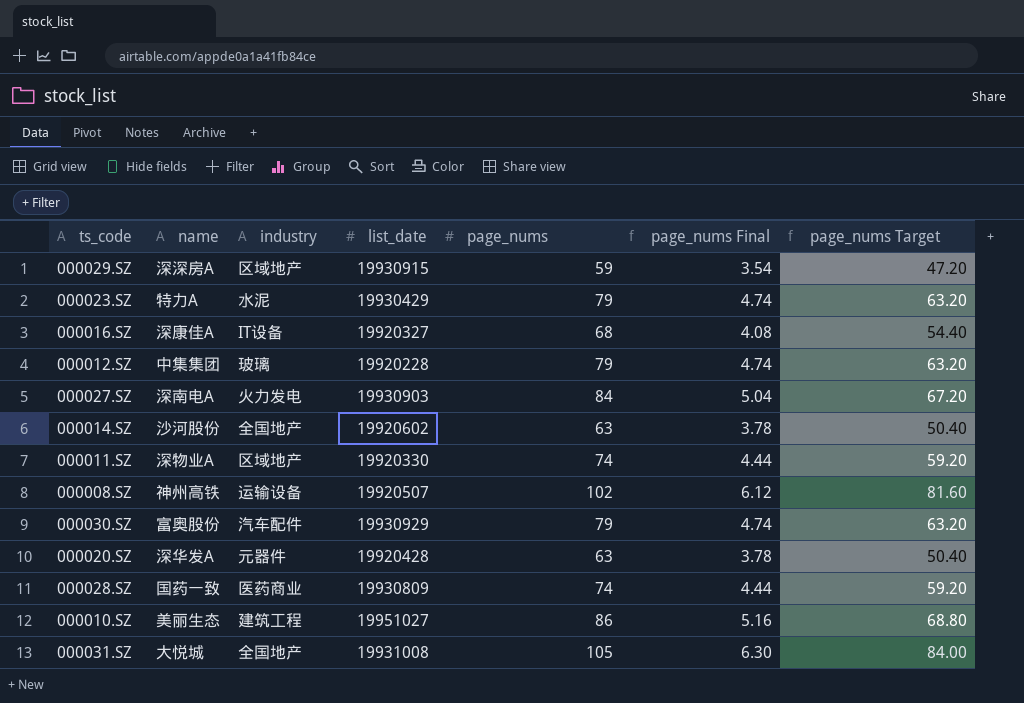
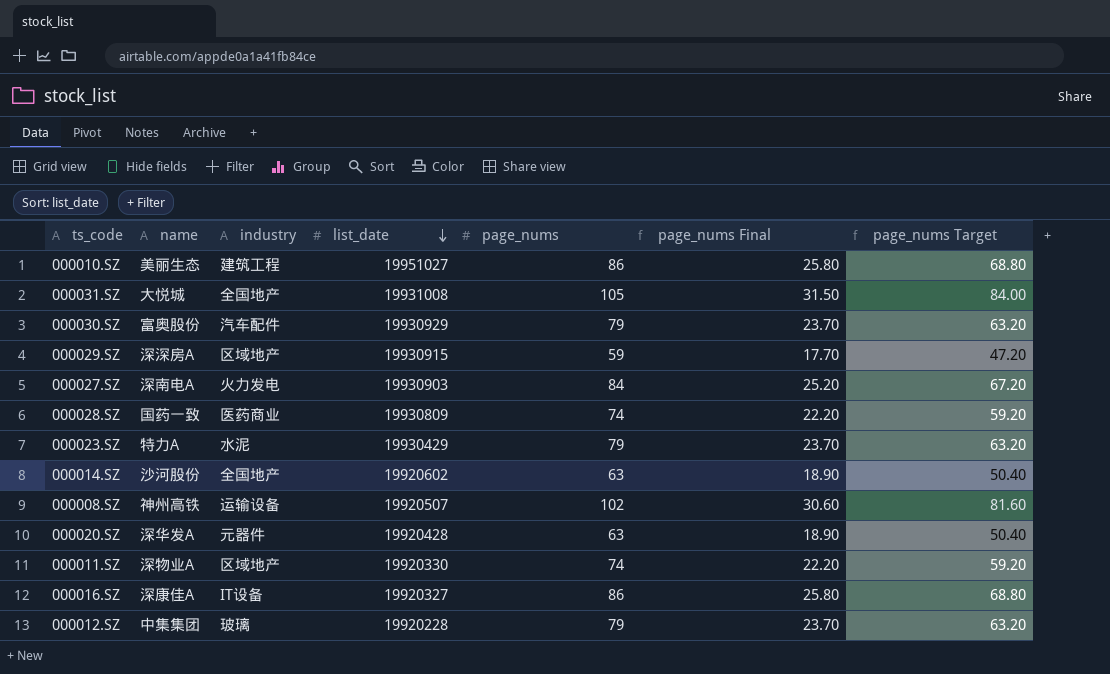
row order: none -> list_date descending
column page_nums Final | formula: [page_nums] * 0.06 -> [page_nums] * 0.3
000016.SZ | page_nums: 68 -> 86
000016.SZ | page_nums Target: 54.40 -> 68.80

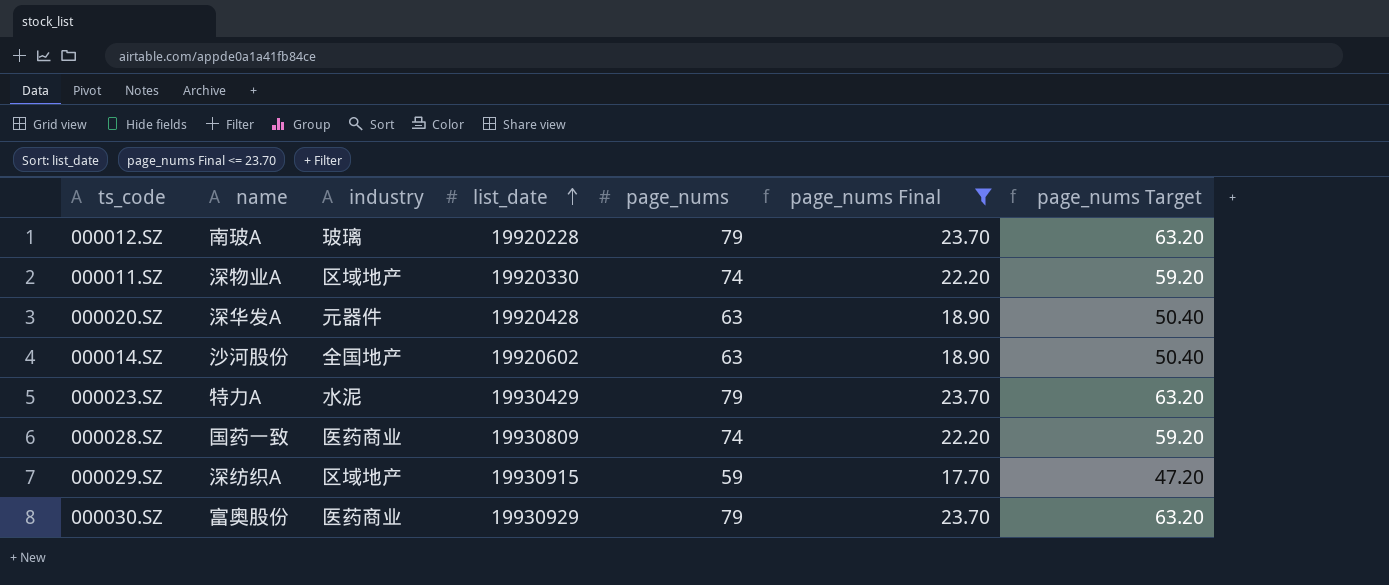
filter: none -> page_nums Final <= 23.70
row order: list_date descending -> list_date ascending
000012.SZ | name: 中集集团 -> 南玻A
000029.SZ | name: 深深房A -> 深纺织A
000030.SZ | industry: 汽车配件 -> 医药商业

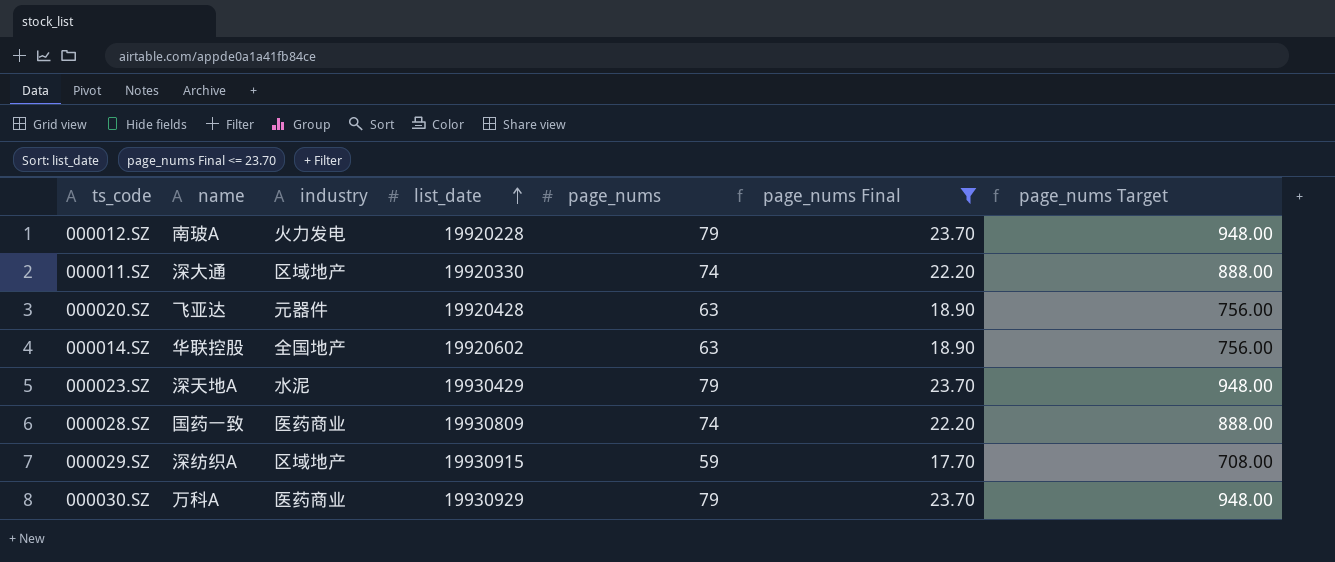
column page_nums Target | formula: [page_nums] * 0.8 -> [page_nums] * 12
000012.SZ | industry: 玻璃 -> 火力发电
000011.SZ | name: 深物业A -> 深大通
000020.SZ | name: 深华发A -> 飞亚达
000014.SZ | name: 沙河股份 -> 华联控股
000023.SZ | name: 特力A -> 深天地A
000030.SZ | name: 富奥股份 -> 万科A

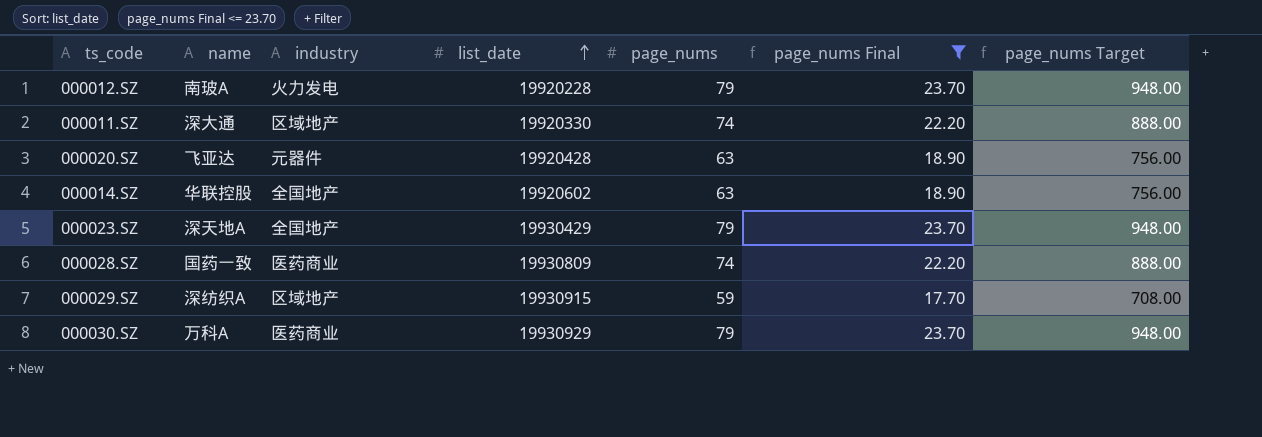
000023.SZ | industry: 水泥 -> 全国地产

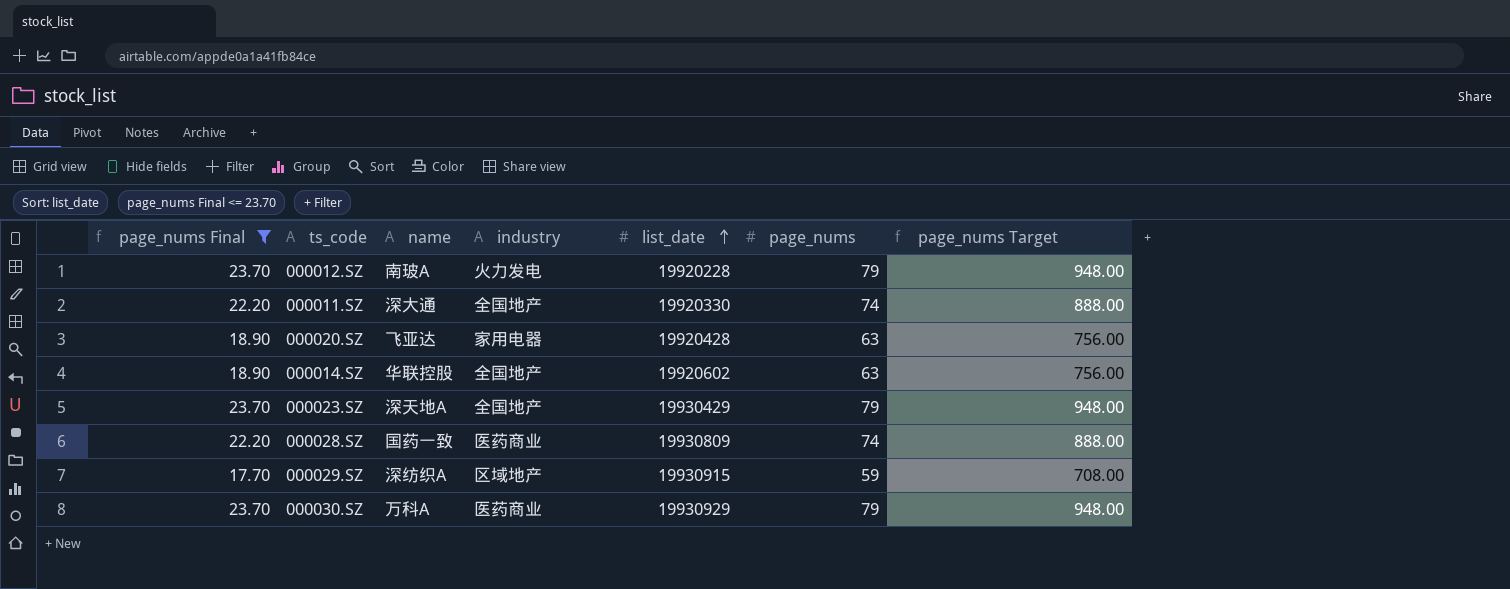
column page_nums Final | position: 6 -> 1
000011.SZ | industry: 区域地产 -> 全国地产
000020.SZ | industry: 元器件 -> 家用电器

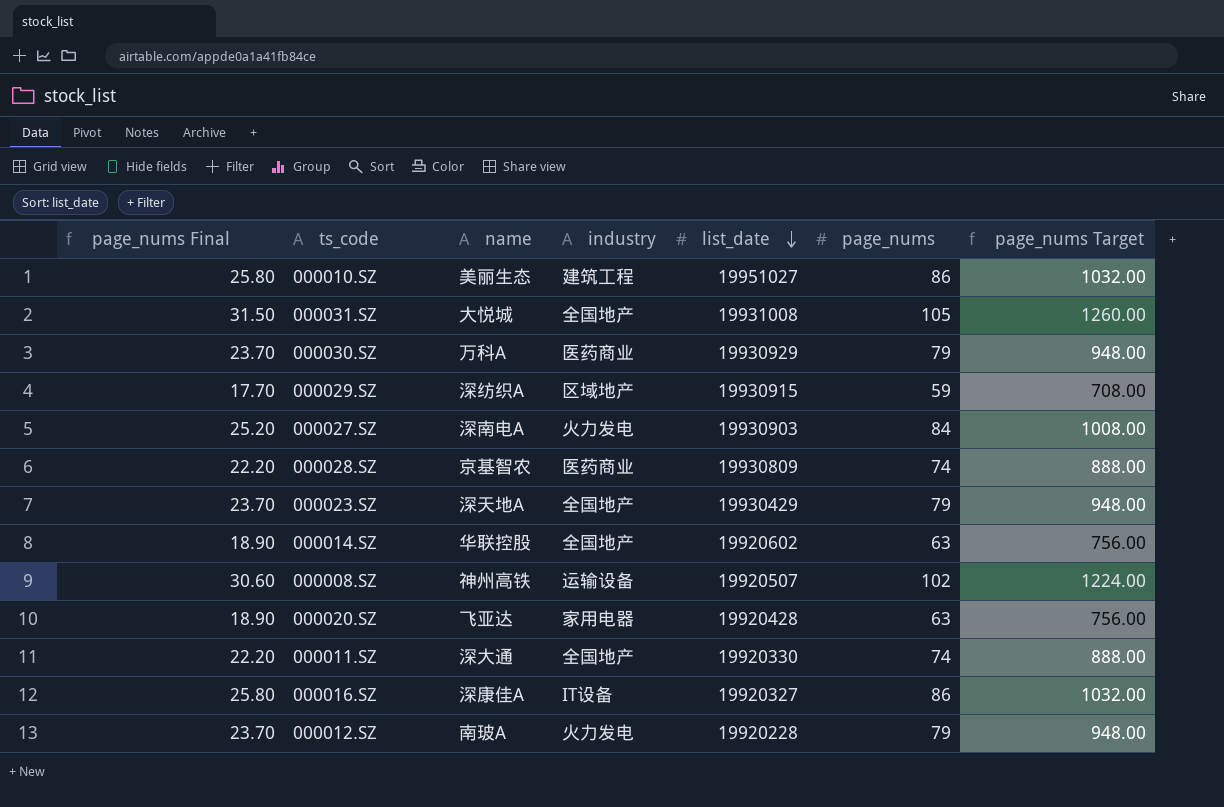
filter: page_nums Final <= 23.70 -> none
row order: list_date ascending -> list_date descending
000028.SZ | name: 国药一致 -> 京基智农

